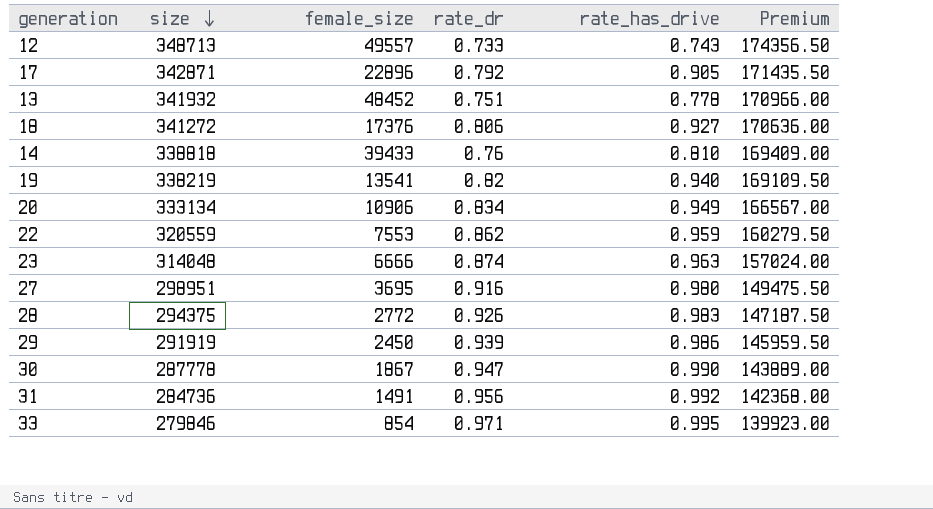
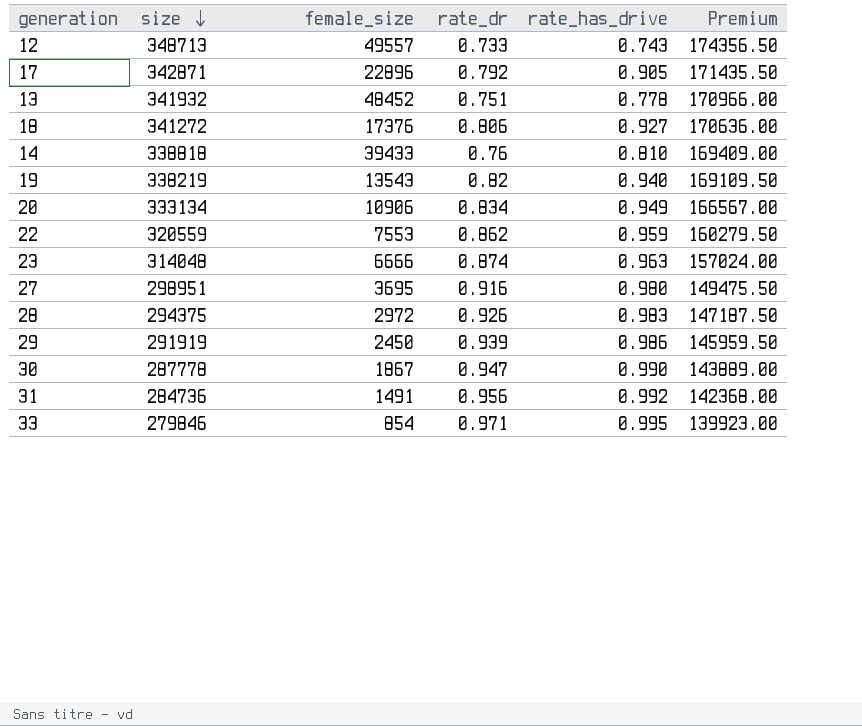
19 | female_size: 13541 -> 13543
28 | female_size: 2772 -> 2972

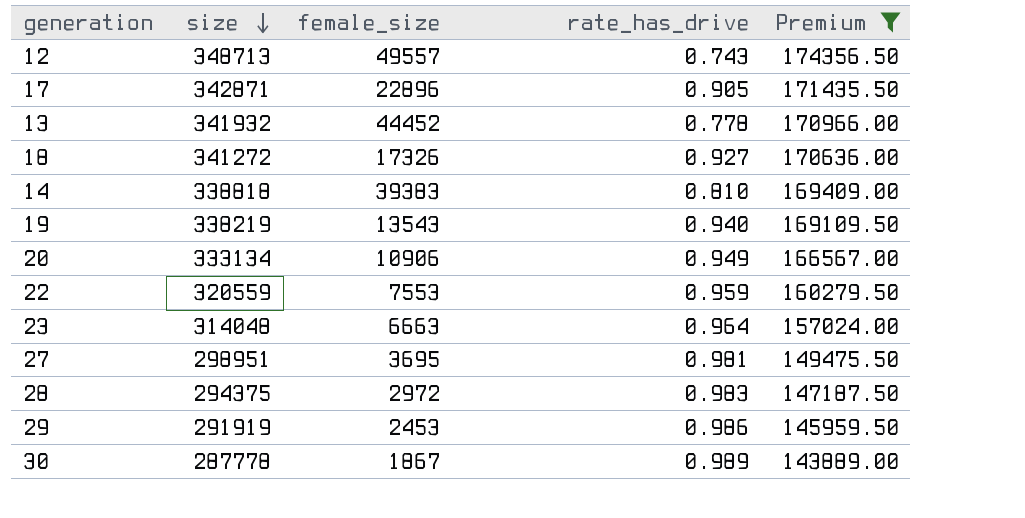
filter: none -> Premium >= 143889.00
column rate_dr | position: 4 -> none
13 | female_size: 48452 -> 44452
18 | female_size: 17376 -> 17326
14 | female_size: 39433 -> 39383
23 | female_size: 6666 -> 6663
23 | rate_has_drive: 0.963 -> 0.964
27 | rate_has_drive: 0.980 -> 0.981
29 | female_size: 2450 -> 2453
30 | rate_has_drive: 0.990 -> 0.989

